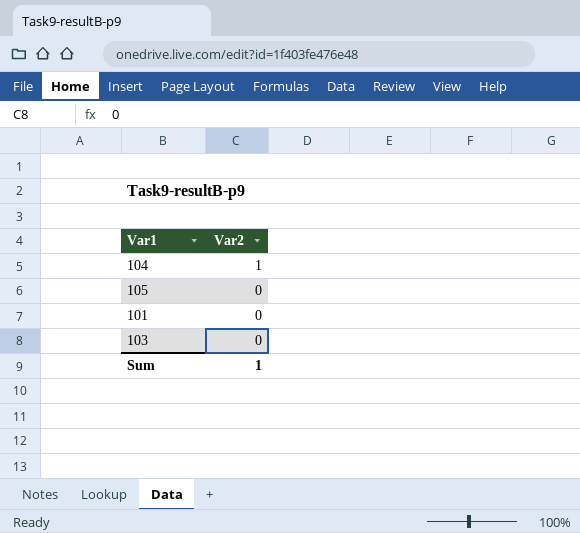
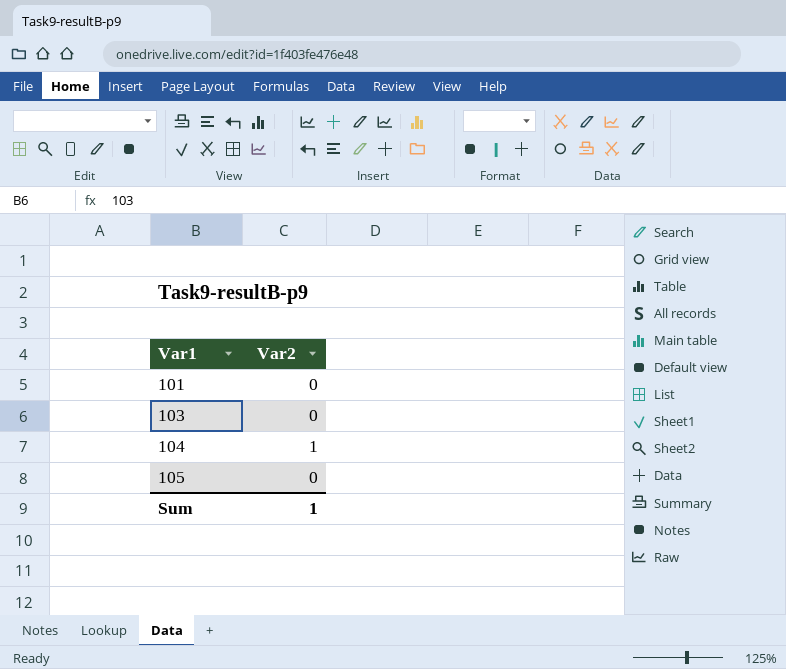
row order: Var2 descending -> Var1 ascending

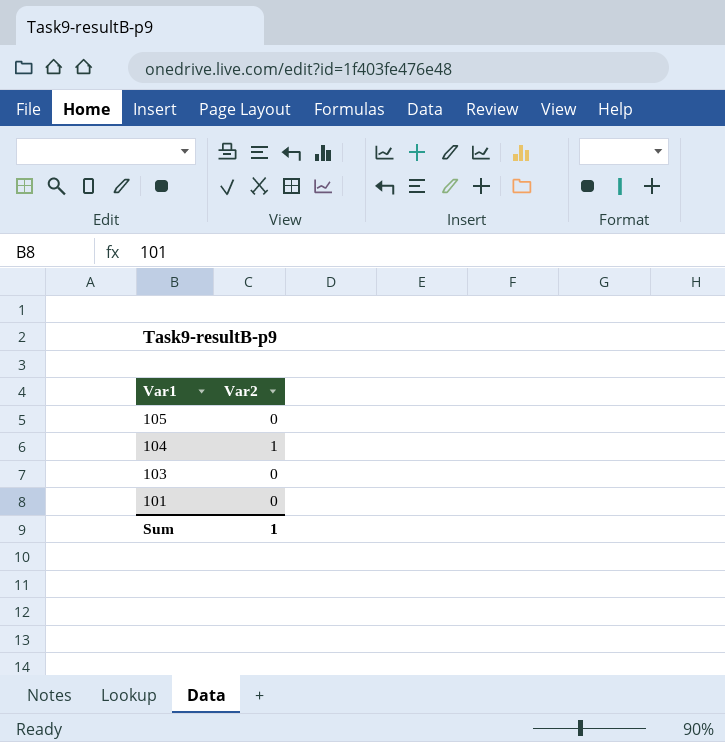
row order: Var1 ascending -> Var1 descending

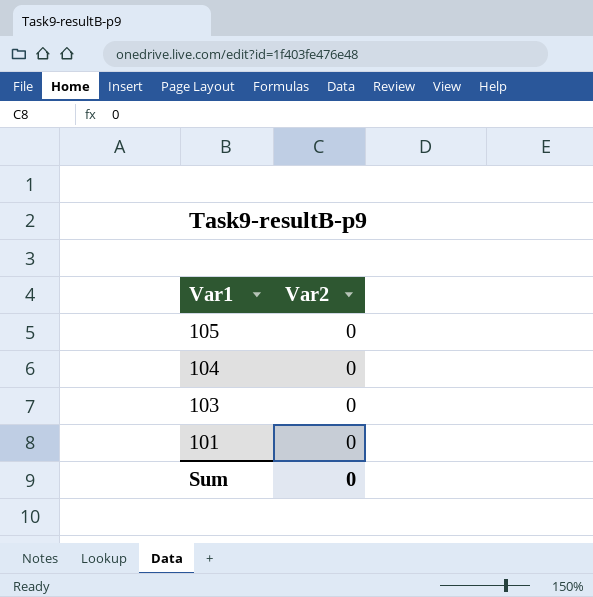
104 | Var2: 1 -> 0
Sum | Var2: 1 -> 0

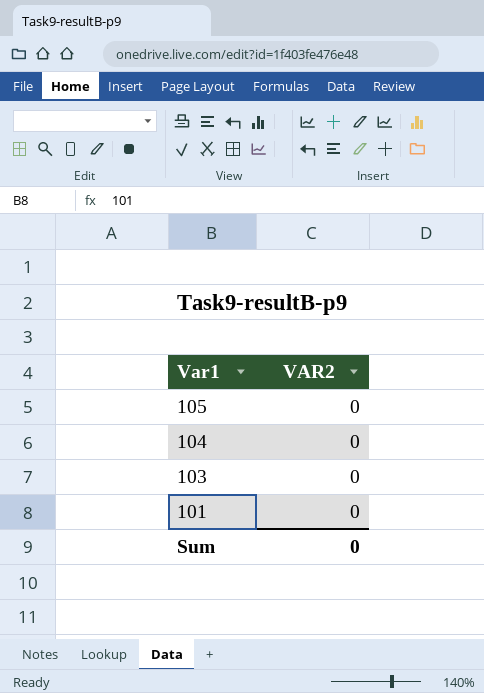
column name: Var2 -> VAR2

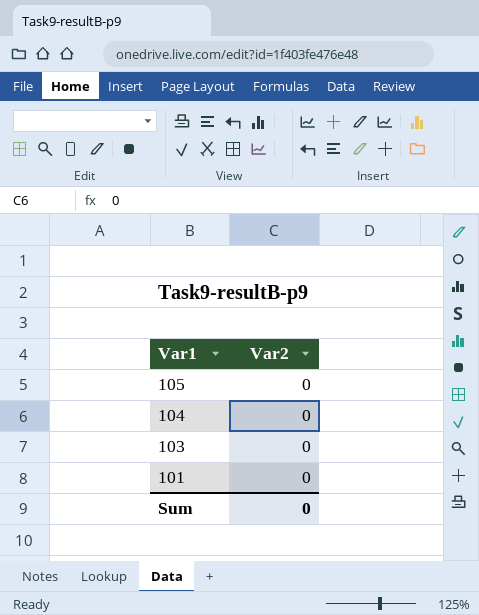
column name: VAR2 -> Var2

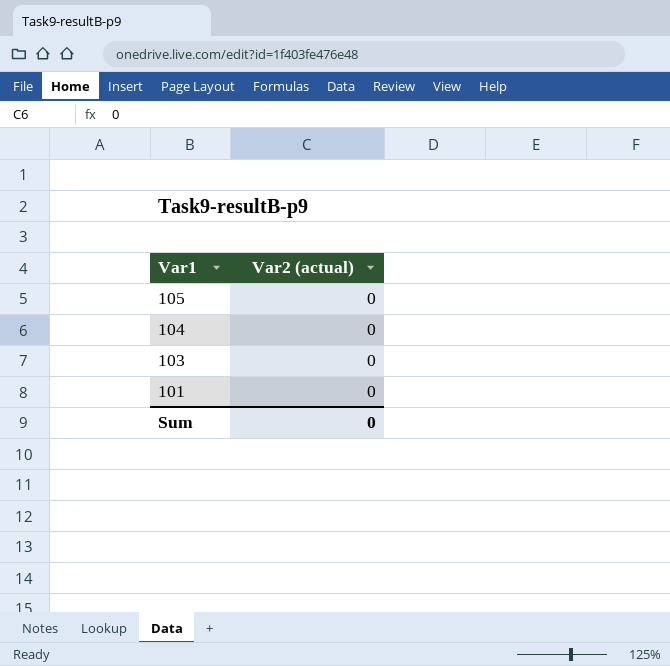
column name: Var2 -> Var2 (actual)

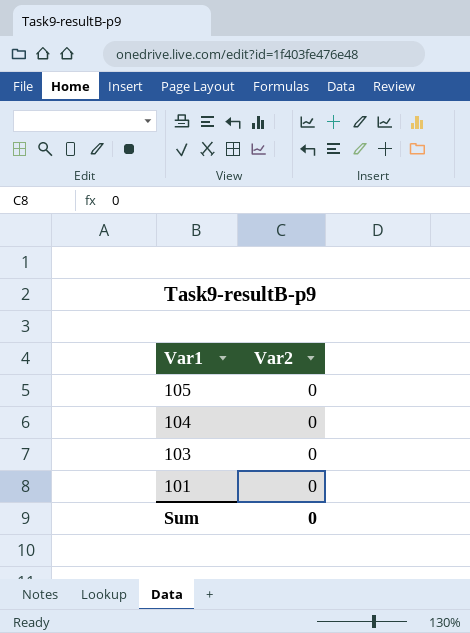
column name: Var2 (actual) -> Var2

